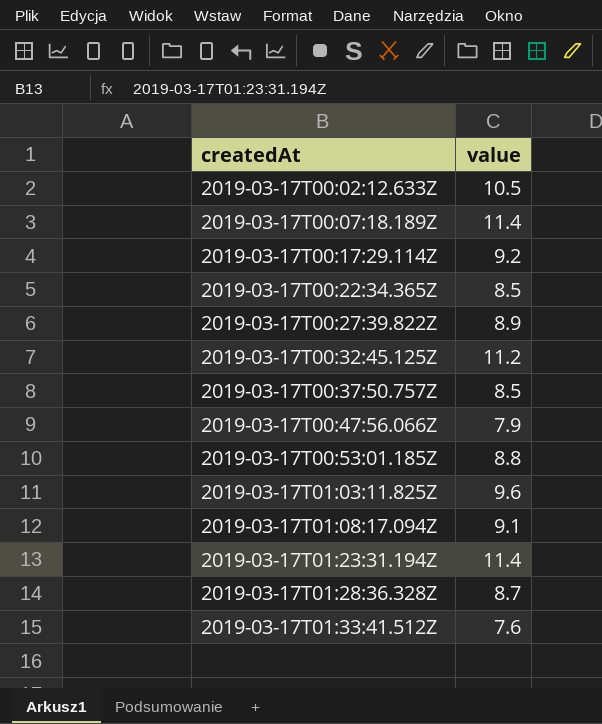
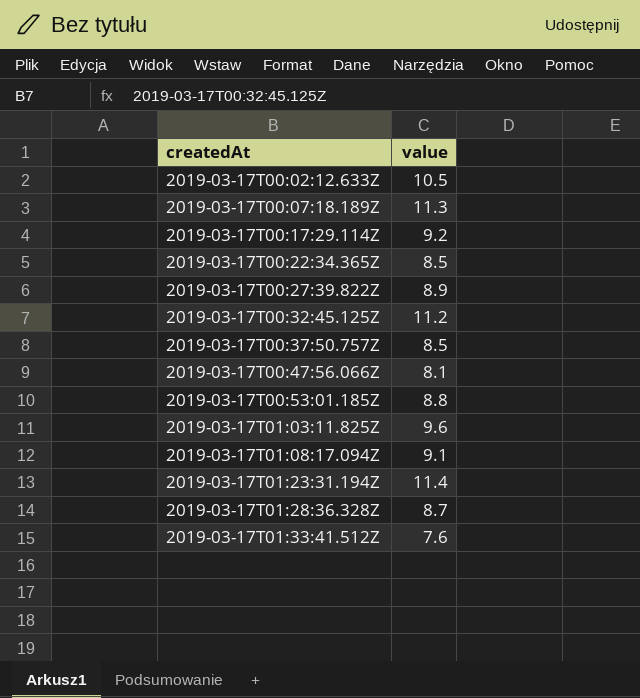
2019-03-17T00:07:18.189Z | value: 11.4 -> 11.3
2019-03-17T00:47:56.066Z | value: 7.9 -> 8.1

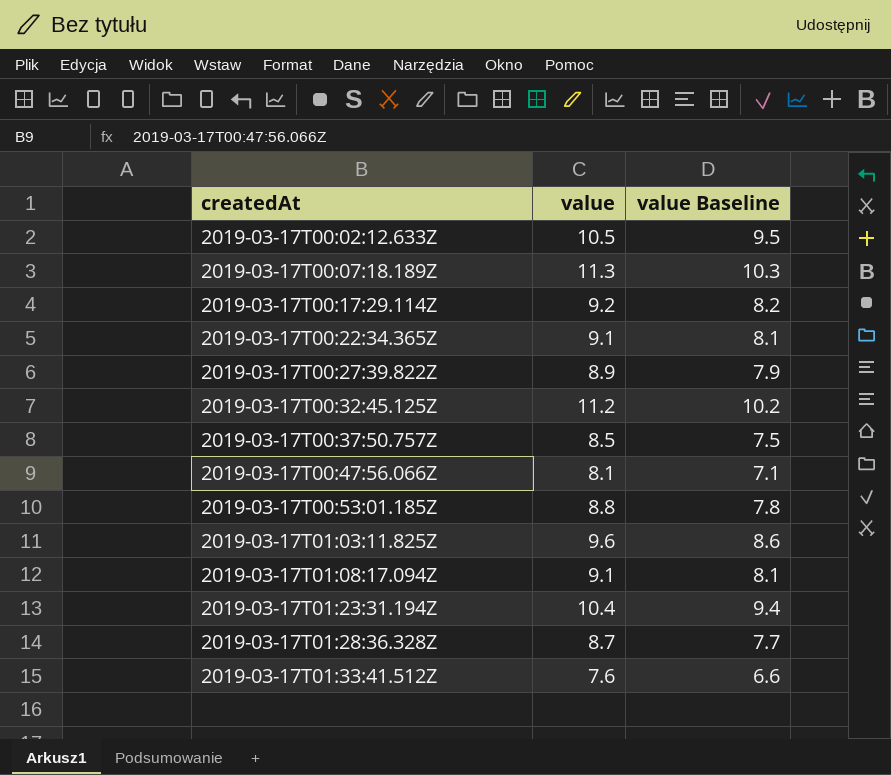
column value Baseline | formula: none -> [value] - 1
2019-03-17T00:22:34.365Z | value: 8.5 -> 9.1
2019-03-17T01:23:31.194Z | value: 11.4 -> 10.4

